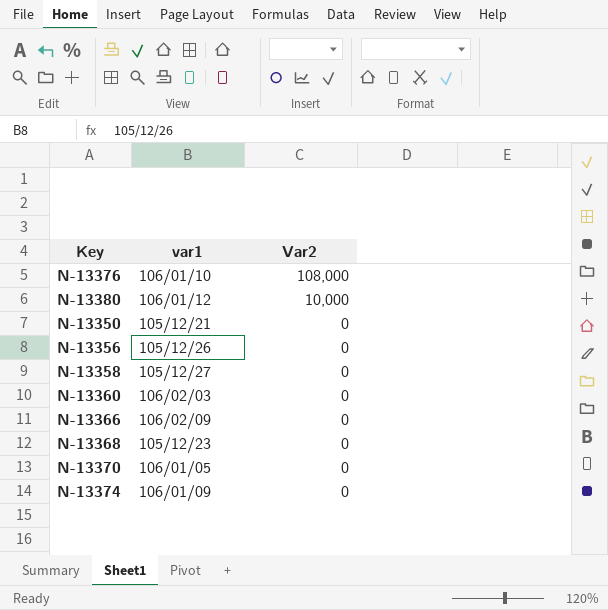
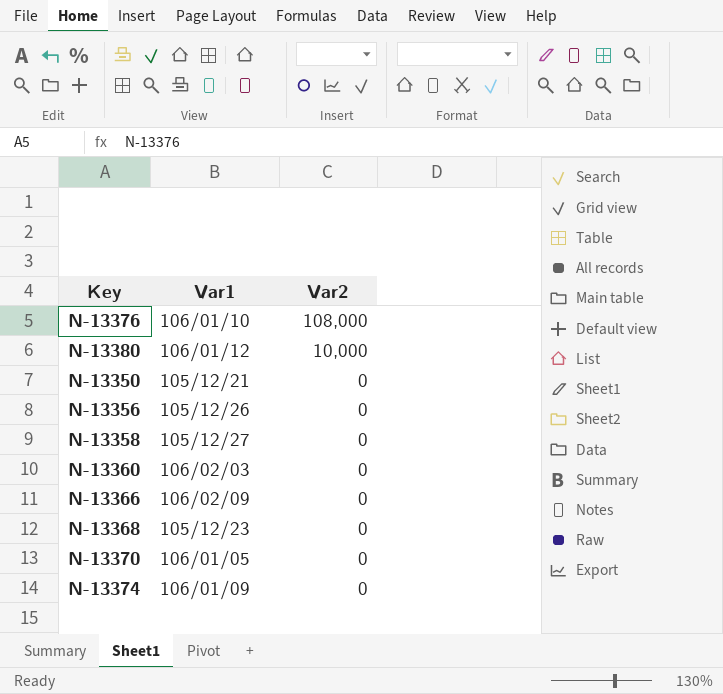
column name: var1 -> Var1

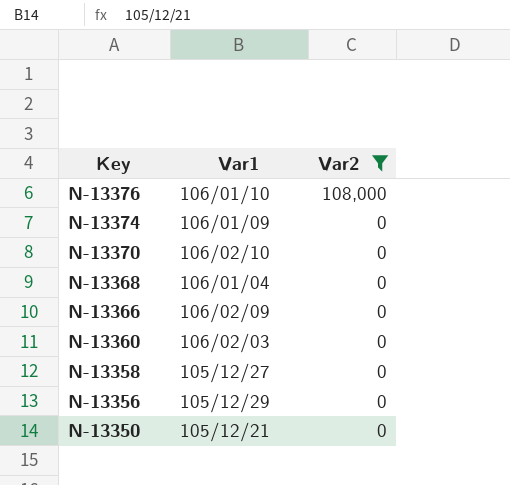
filter: none -> Var2 != 10,000
row order: Var2 descending -> Key descending
N-13370 | Var1: 106/01/05 -> 106/02/10
N-13368 | Var1: 105/12/23 -> 106/01/04
N-13356 | Var1: 105/12/26 -> 105/12/29

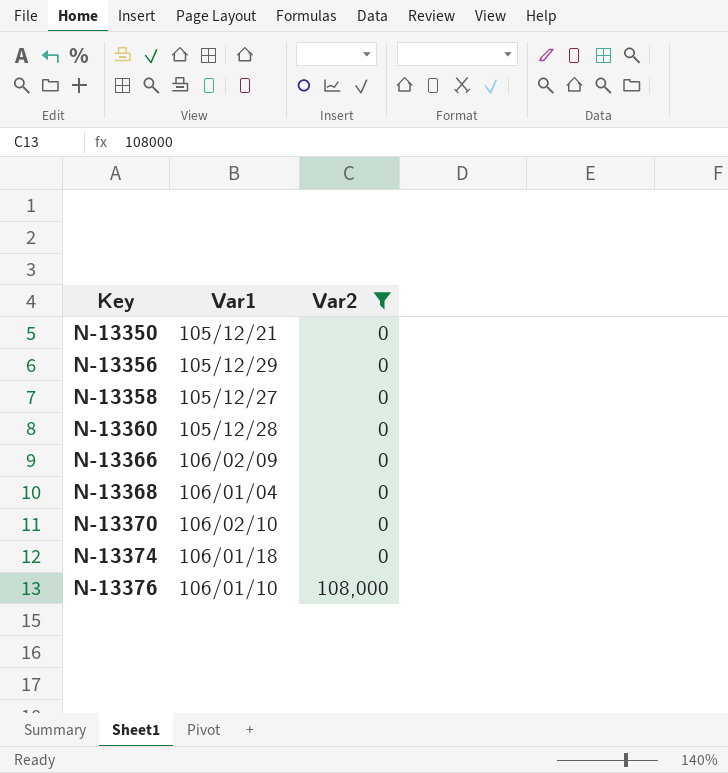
row order: Key descending -> Key ascending
N-13360 | Var1: 106/02/03 -> 105/12/28
N-13374 | Var1: 106/01/09 -> 106/01/18

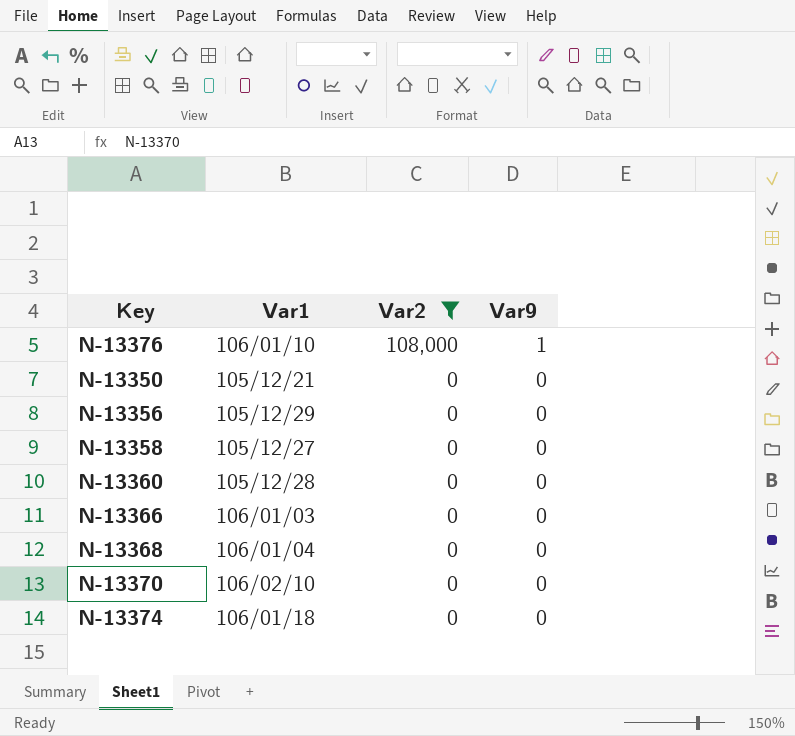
row order: Key ascending -> Var2 descending
column Var9 | position: none -> 4
N-13366 | Var1: 106/02/09 -> 106/01/03

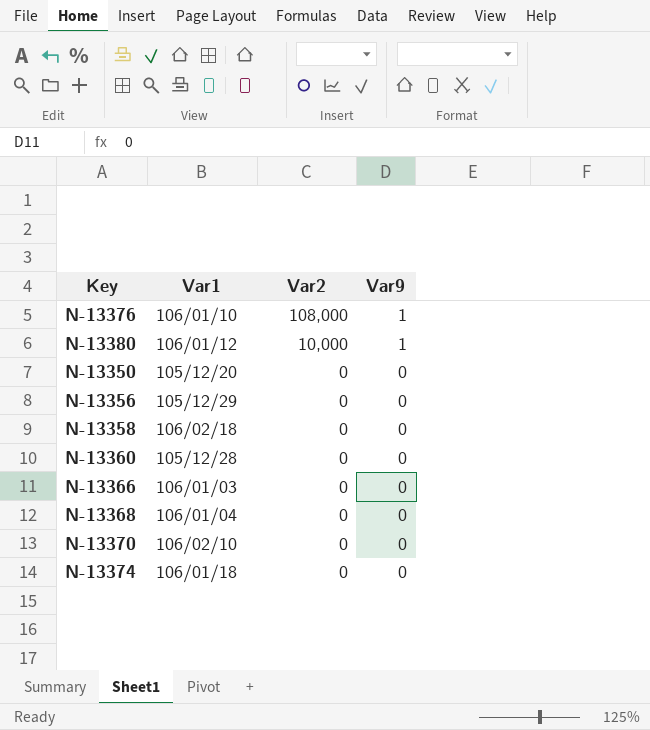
filter: Var2 != 10,000 -> none
N-13350 | Var1: 105/12/21 -> 105/12/20
N-13358 | Var1: 105/12/27 -> 106/02/18

